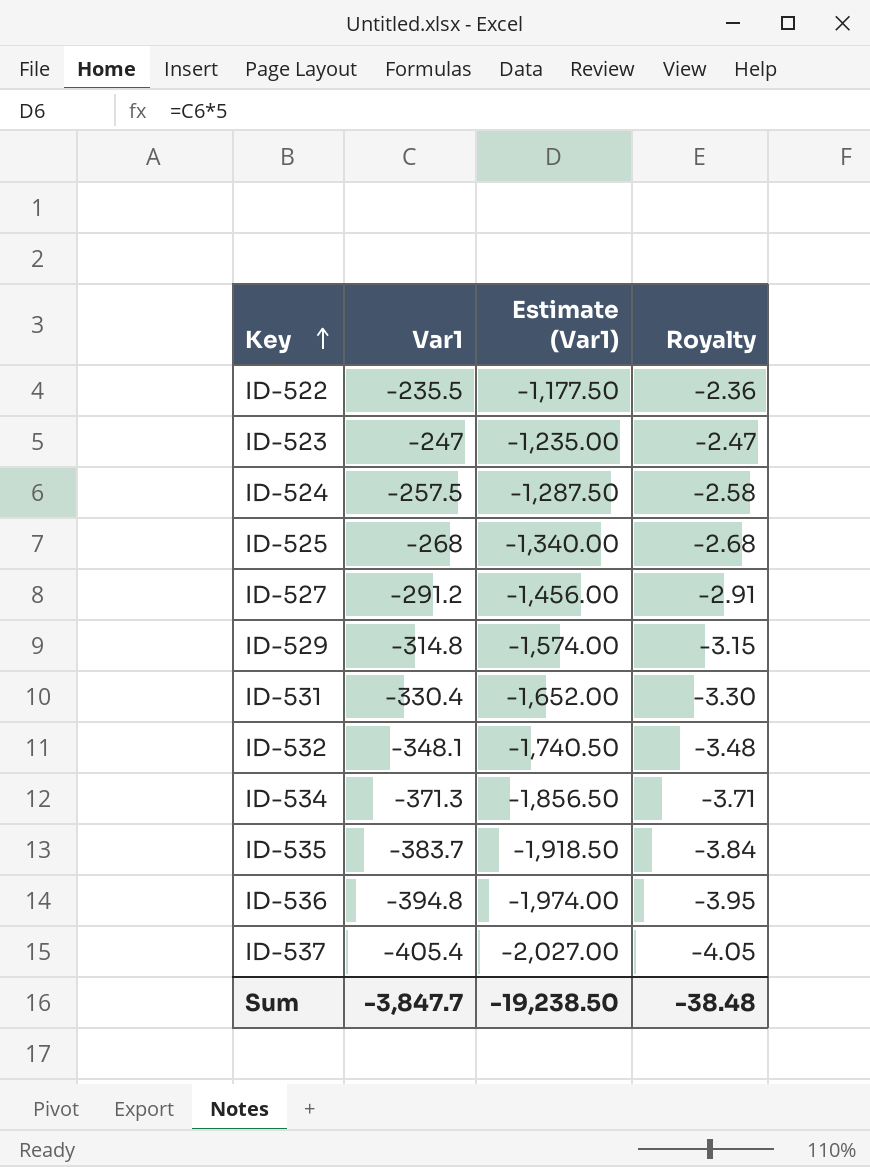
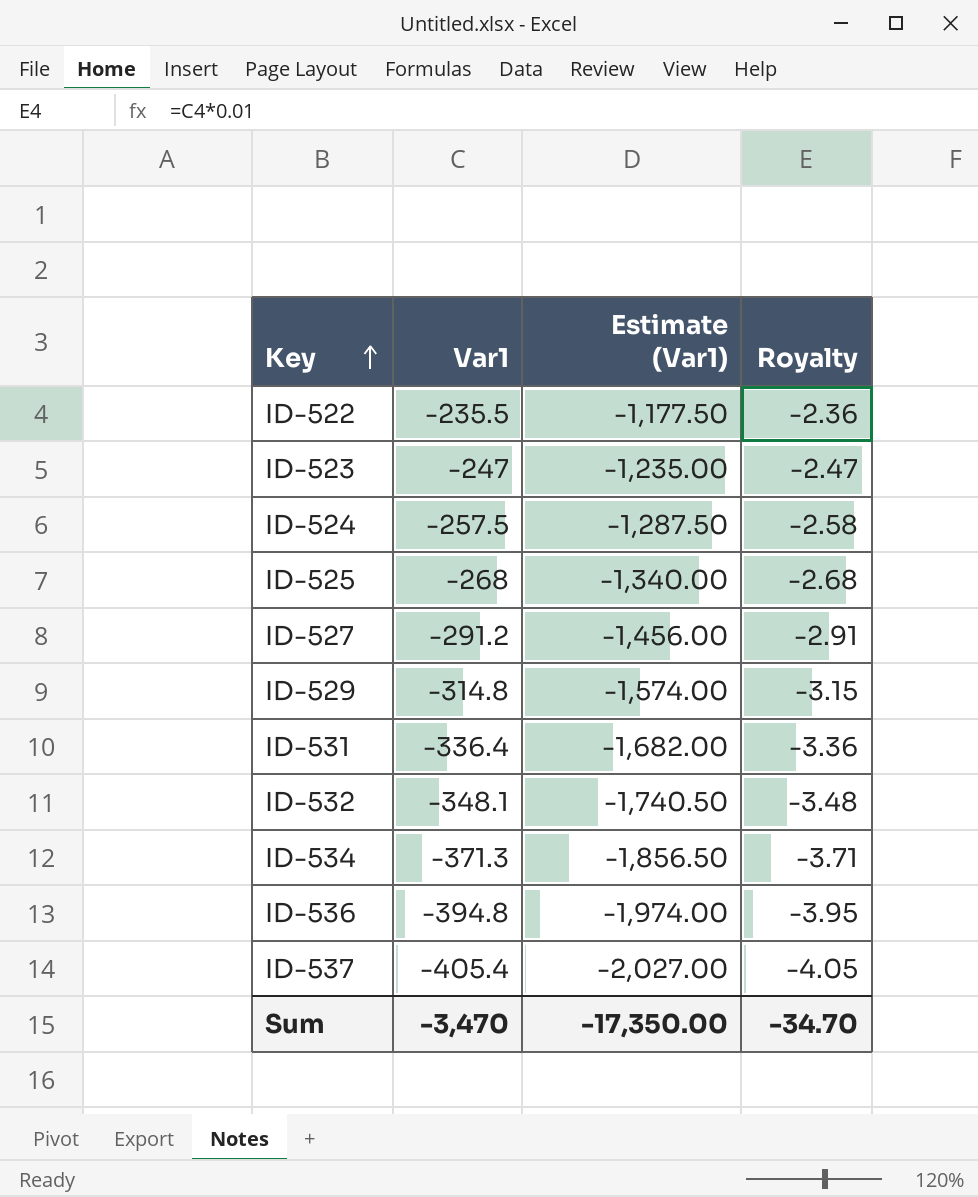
row ID-535: -383.7 | -1,918.50 | -3.84 -> none
ID-531 | Var1: -330.4 -> -336.4
ID-531 | Estimate (Var1): -1,652.00 -> -1,682.00
ID-531 | Royalty: -3.30 -> -3.36
Sum | Var1: -3,847.7 -> -3,470
Sum | Estimate (Var1): -19,238.50 -> -17,350.00
Sum | Royalty: -38.48 -> -34.70

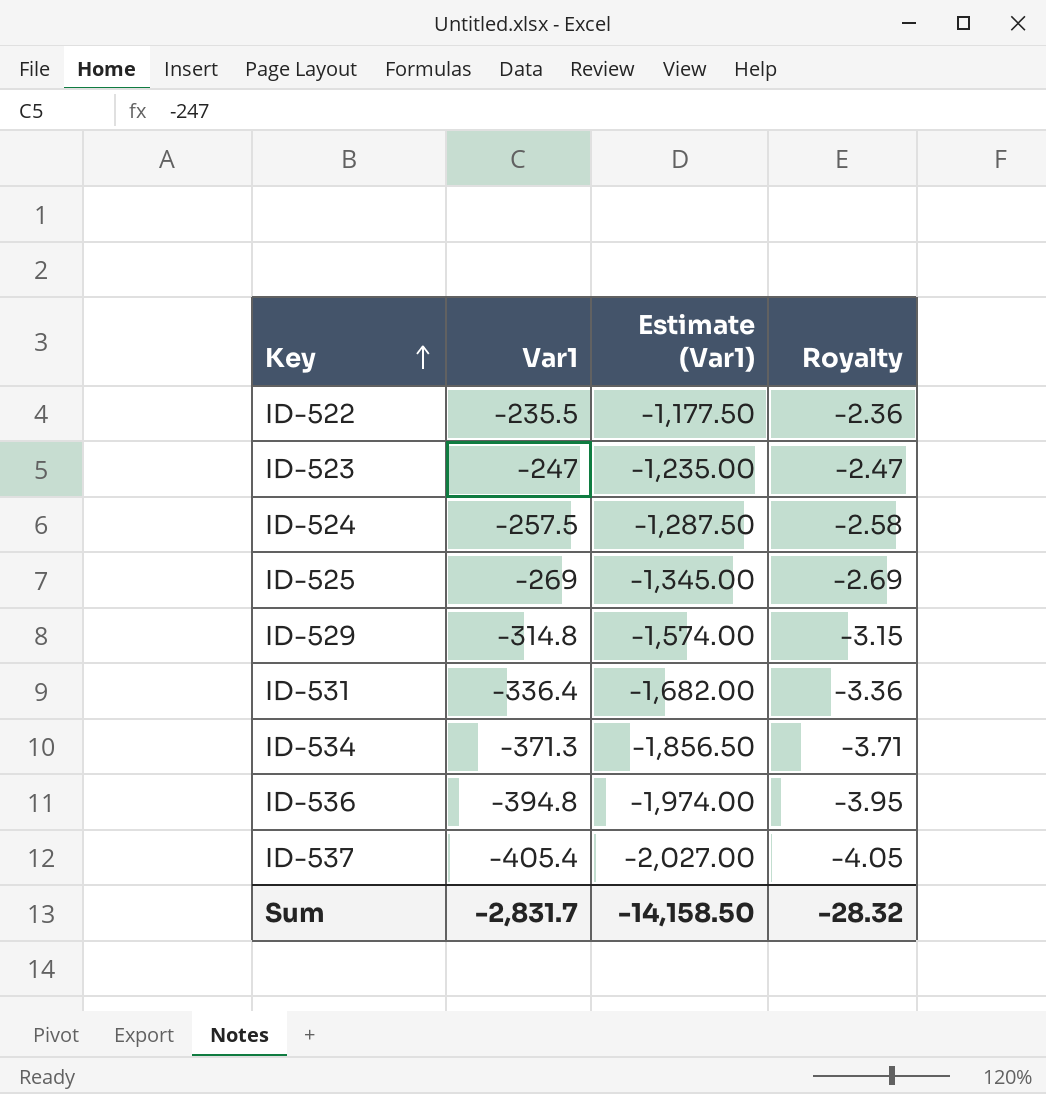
row ID-527: -291.2 | -1,456.00 | -2.91 -> none
row ID-532: -348.1 | -1,740.50 | -3.48 -> none
ID-525 | Var1: -268 -> -269
ID-525 | Estimate (Var1): -1,340.00 -> -1,345.00
ID-525 | Royalty: -2.68 -> -2.69
Sum | Var1: -3,470 -> -2,831.7
Sum | Estimate (Var1): -17,350.00 -> -14,158.50
Sum | Royalty: -34.70 -> -28.32

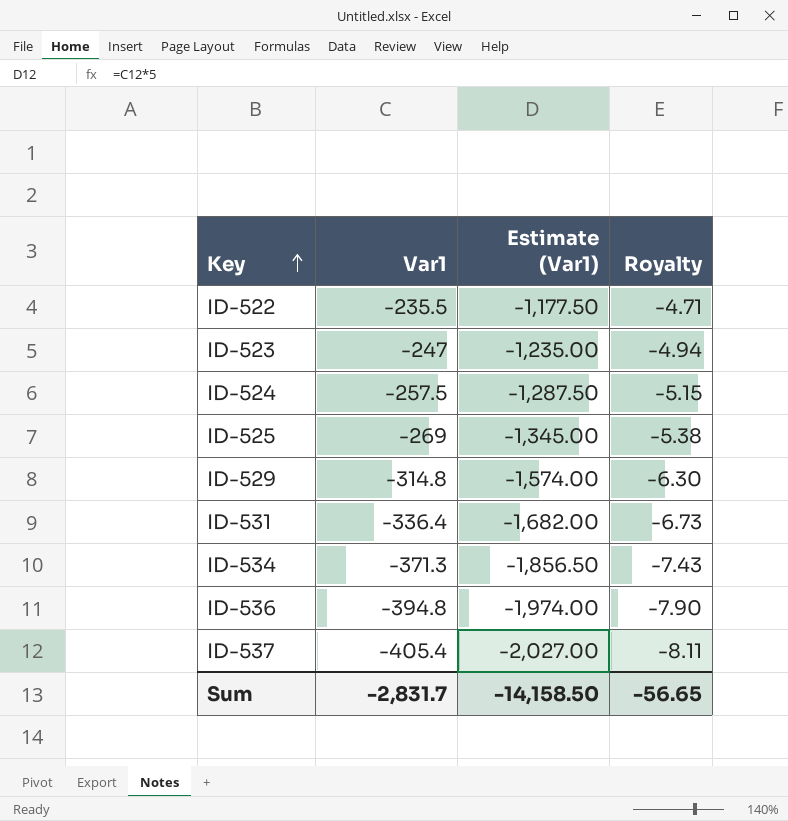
column Royalty | formula: [Var1] * 0.01 -> [Var1] * 0.02
Sum | Royalty: -28.32 -> -56.65

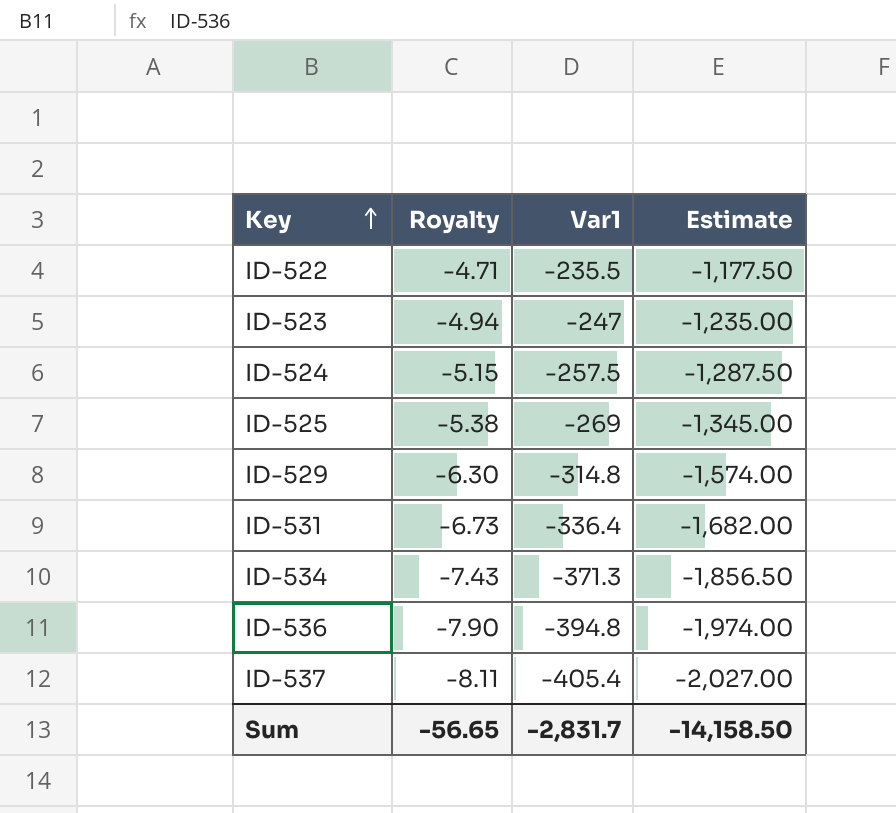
column Royalty | position: 4 -> 2
column name: Estimate (Var1) -> Estimate

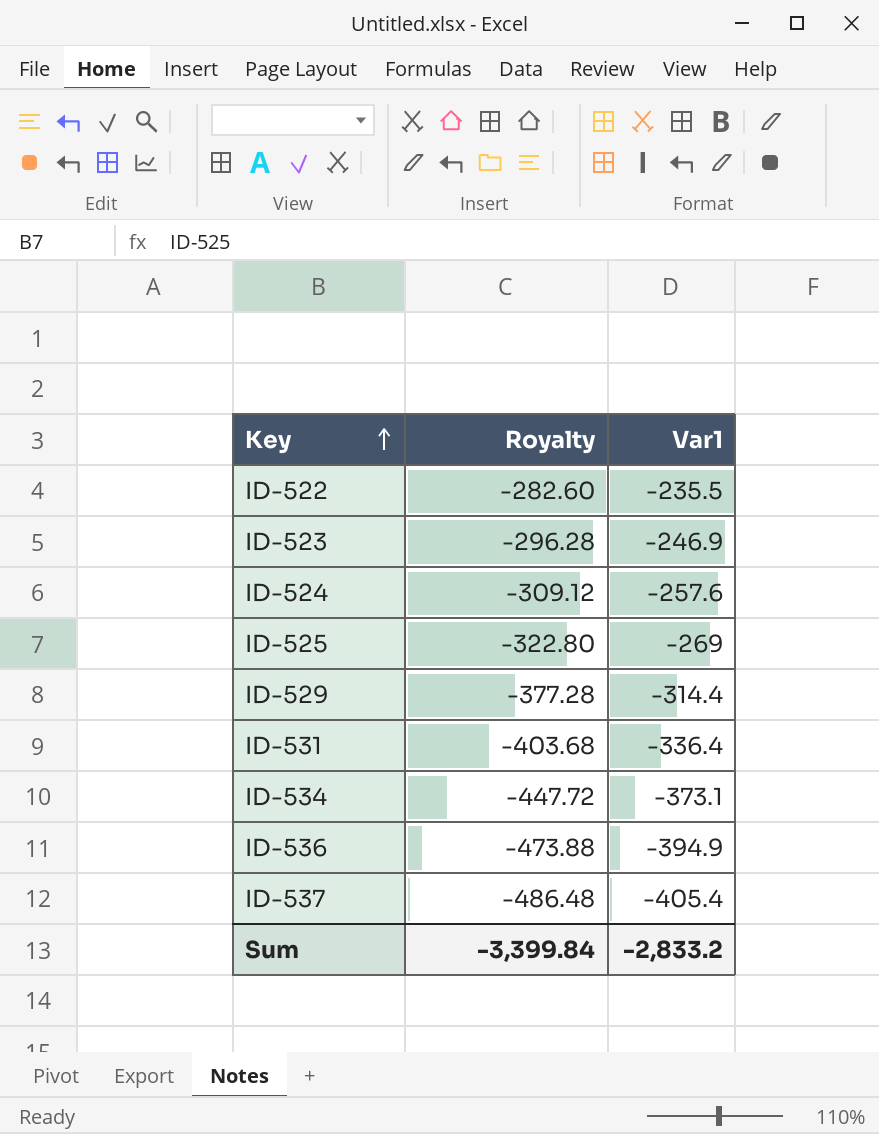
column Estimate | formula: [Var1] * 5 -> none
column Royalty | formula: [Var1] * 0.02 -> [Var1] * 1.2
ID-523 | Var1: -247 -> -246.9
ID-524 | Var1: -257.5 -> -257.6
ID-529 | Var1: -314.8 -> -314.4
ID-534 | Var1: -371.3 -> -373.1
ID-536 | Var1: -394.8 -> -394.9
Sum | Royalty: -56.65 -> -3,399.84
Sum | Var1: -2,831.7 -> -2,833.2

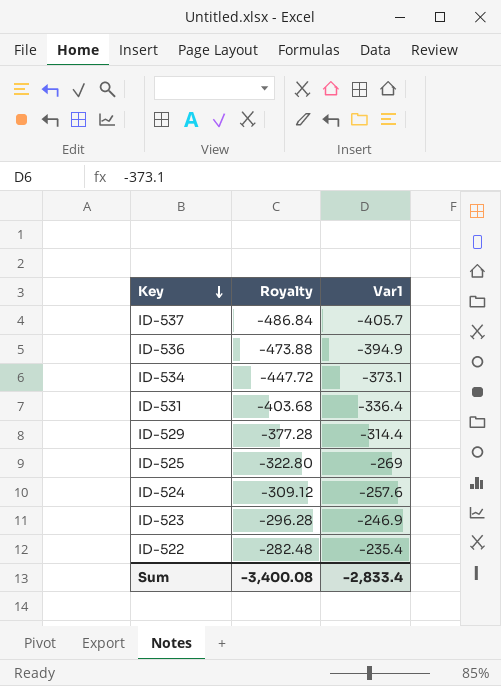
row order: Key ascending -> Key descending
ID-537 | Royalty: -486.48 -> -486.84
ID-537 | Var1: -405.4 -> -405.7
ID-522 | Royalty: -282.60 -> -282.48
ID-522 | Var1: -235.5 -> -235.4
Sum | Royalty: -3,399.84 -> -3,400.08
Sum | Var1: -2,833.2 -> -2,833.4

